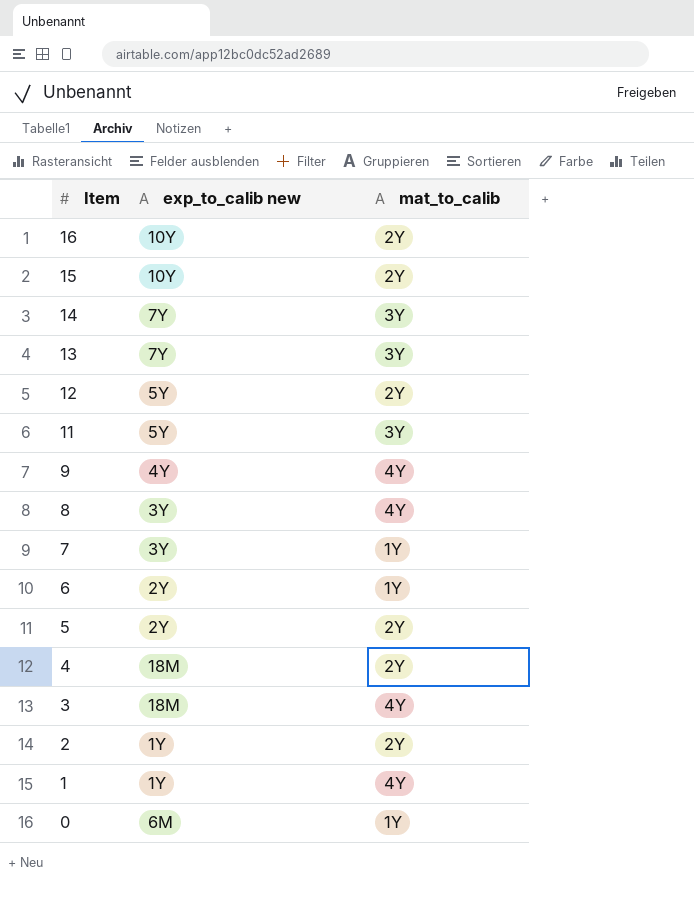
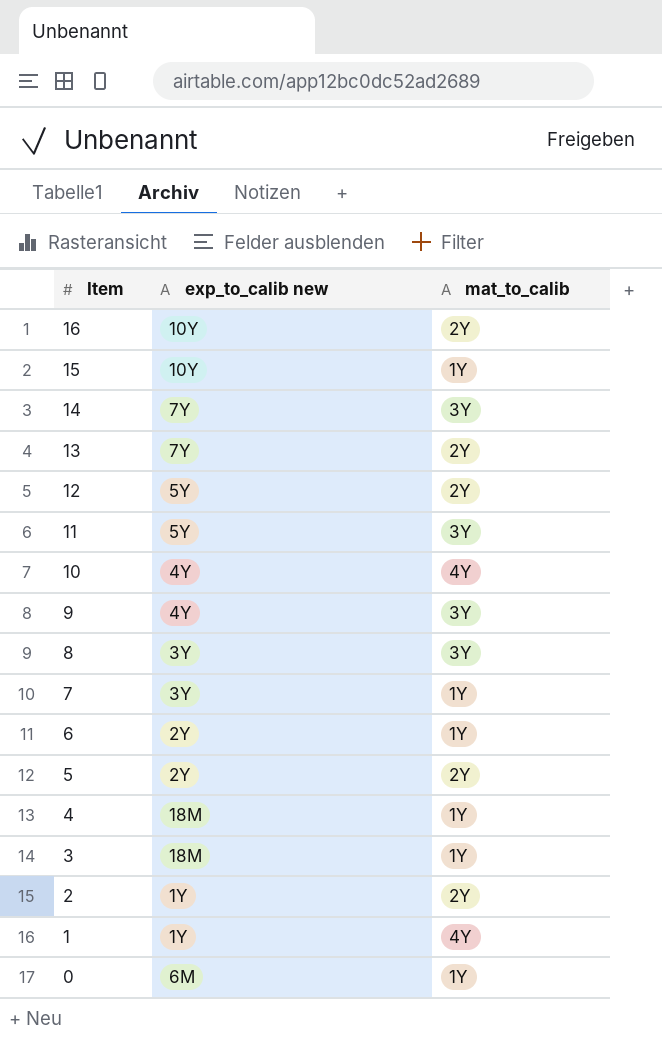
15 | mat_to_calib: 2Y -> 1Y
13 | mat_to_calib: 3Y -> 2Y
row 10: none -> 4Y | 4Y
9 | mat_to_calib: 4Y -> 3Y
8 | mat_to_calib: 4Y -> 3Y
4 | mat_to_calib: 2Y -> 1Y
3 | mat_to_calib: 4Y -> 1Y

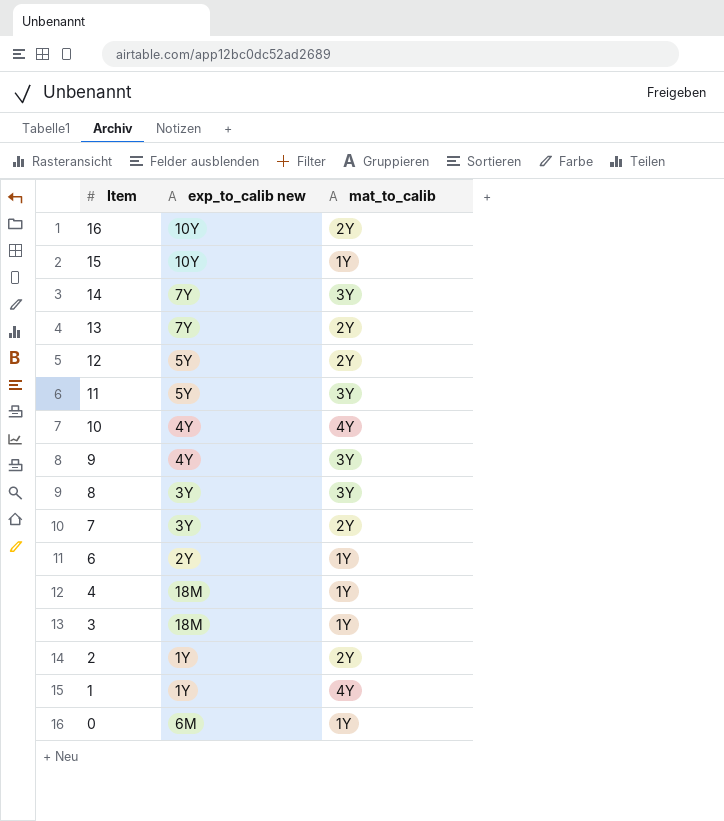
row 5: 2Y | 2Y -> none
7 | mat_to_calib: 1Y -> 2Y

